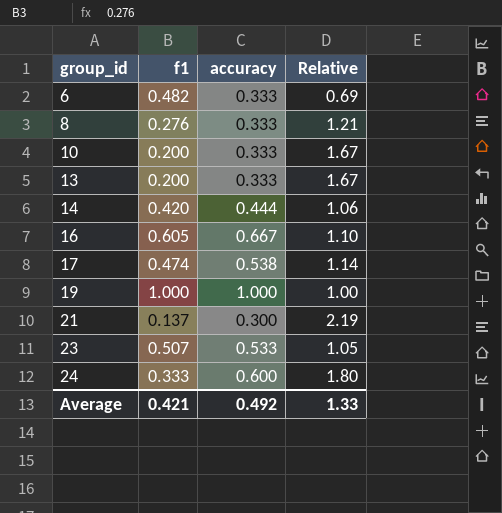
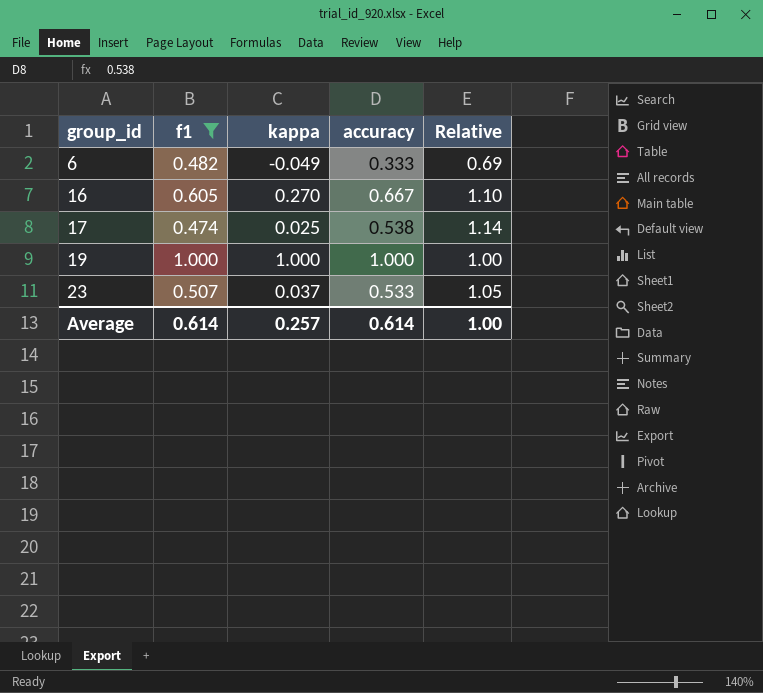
filter: none -> f1 >= 0.474
column kappa | position: none -> 3
Average | f1: 0.421 -> 0.614
Average | accuracy: 0.492 -> 0.614
Average | Relative: 1.33 -> 1.00

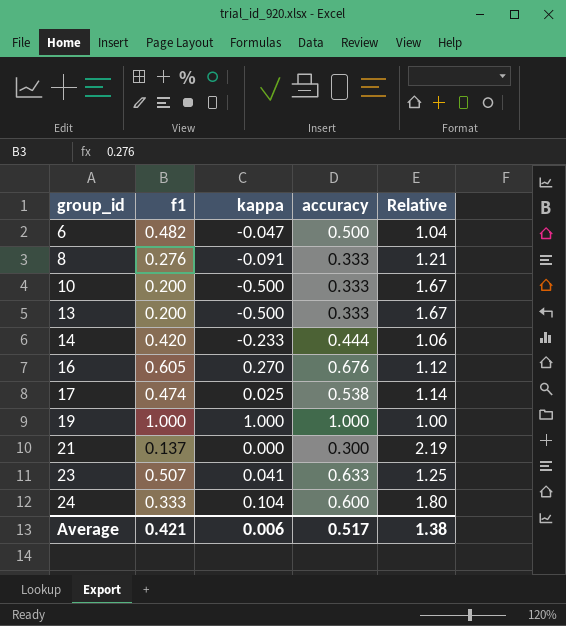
filter: f1 >= 0.474 -> none
6 | kappa: -0.049 -> -0.047
6 | accuracy: 0.333 -> 0.500
6 | Relative: 0.69 -> 1.04
16 | accuracy: 0.667 -> 0.676
16 | Relative: 1.10 -> 1.12
23 | kappa: 0.037 -> 0.041
23 | accuracy: 0.533 -> 0.633
23 | Relative: 1.05 -> 1.25
Average | f1: 0.614 -> 0.421
Average | kappa: 0.257 -> 0.006
Average | accuracy: 0.614 -> 0.517
Average | Relative: 1.00 -> 1.38

